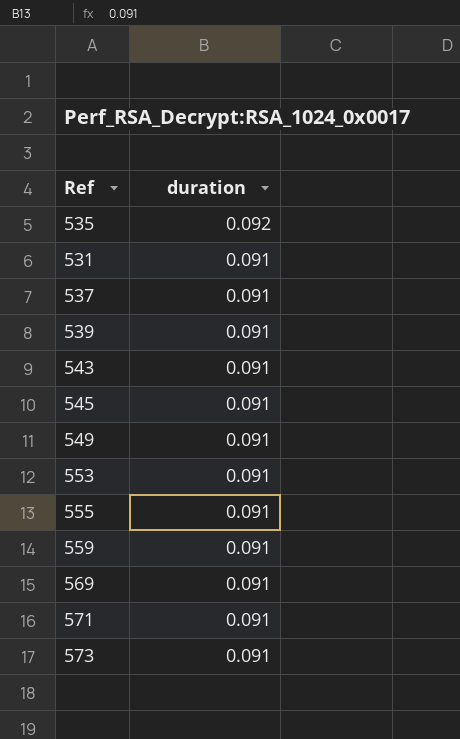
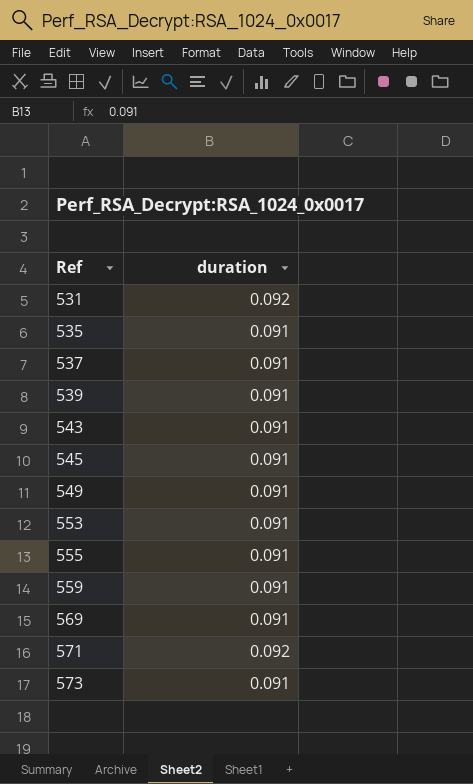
row order: duration descending -> Ref ascending
531 | duration: 0.091 -> 0.092
535 | duration: 0.092 -> 0.091
571 | duration: 0.091 -> 0.092

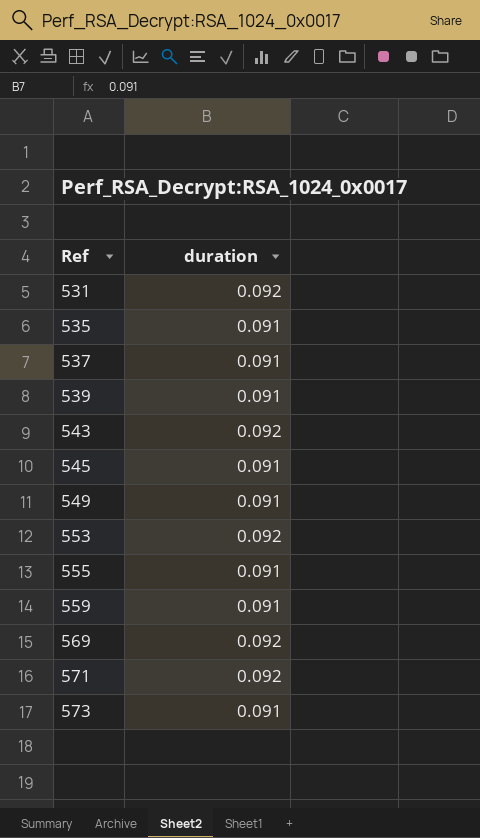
543 | duration: 0.091 -> 0.092
553 | duration: 0.091 -> 0.092
569 | duration: 0.091 -> 0.092

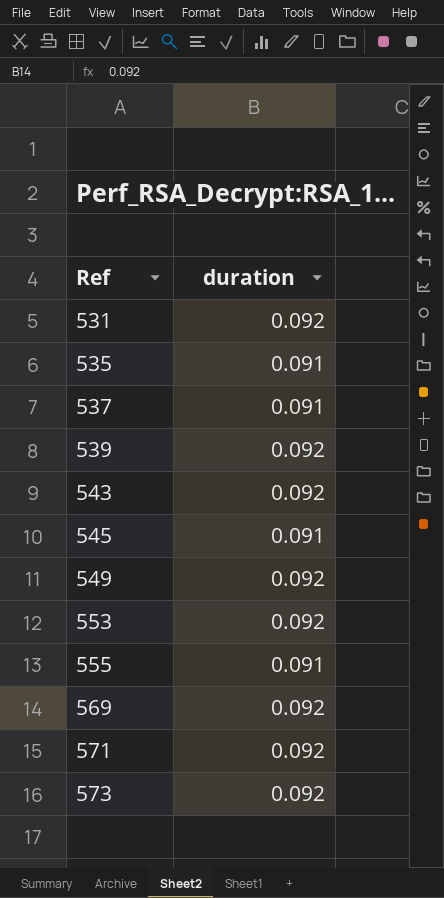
row 559: 0.091 -> none
539 | duration: 0.091 -> 0.092
549 | duration: 0.091 -> 0.092
573 | duration: 0.091 -> 0.092

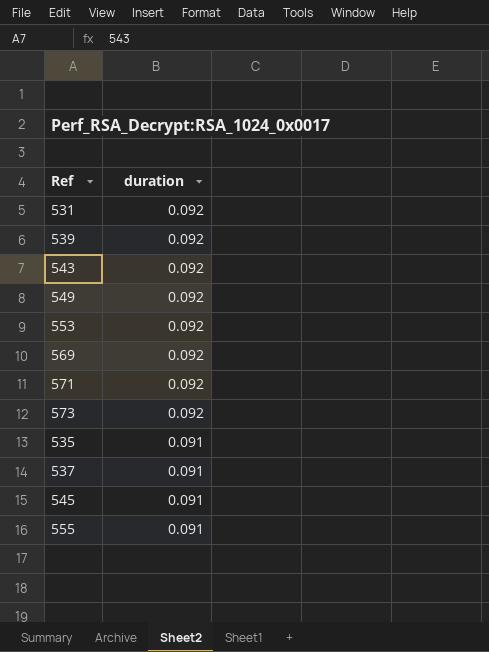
row order: Ref ascending -> duration descending

